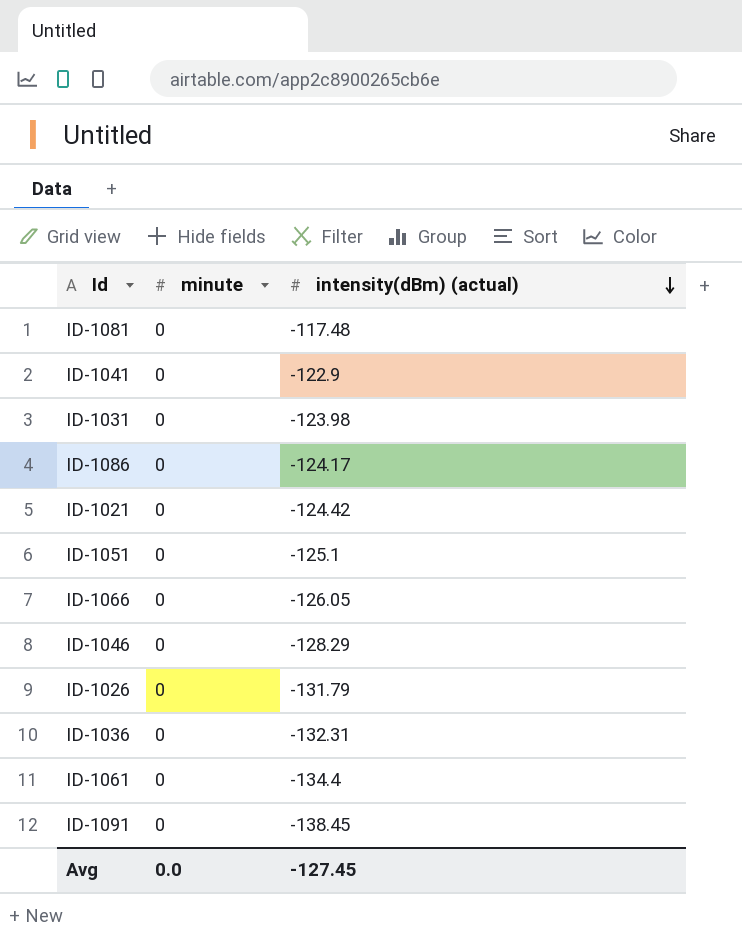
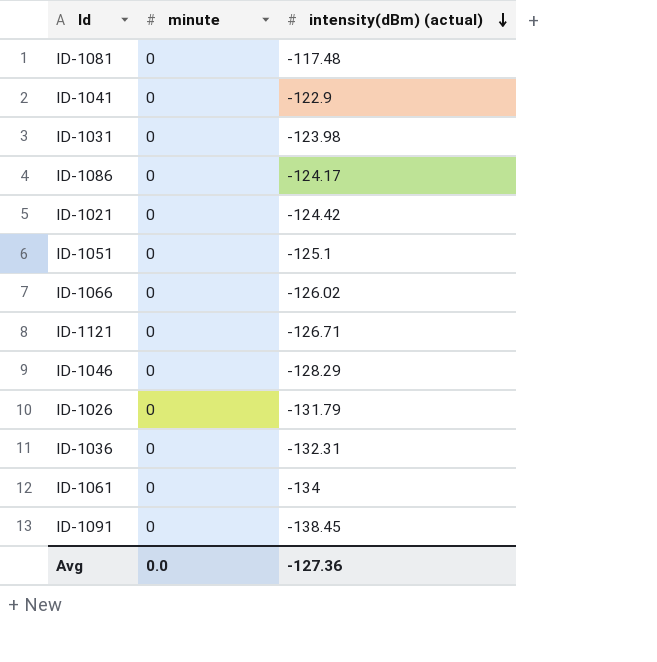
ID-1066 | intensity(dBm) (actual): -126.05 -> -126.02
row ID-1121: none -> 0 | -126.71
ID-1061 | intensity(dBm) (actual): -134.4 -> -134
Avg | intensity(dBm) (actual): -127.45 -> -127.36

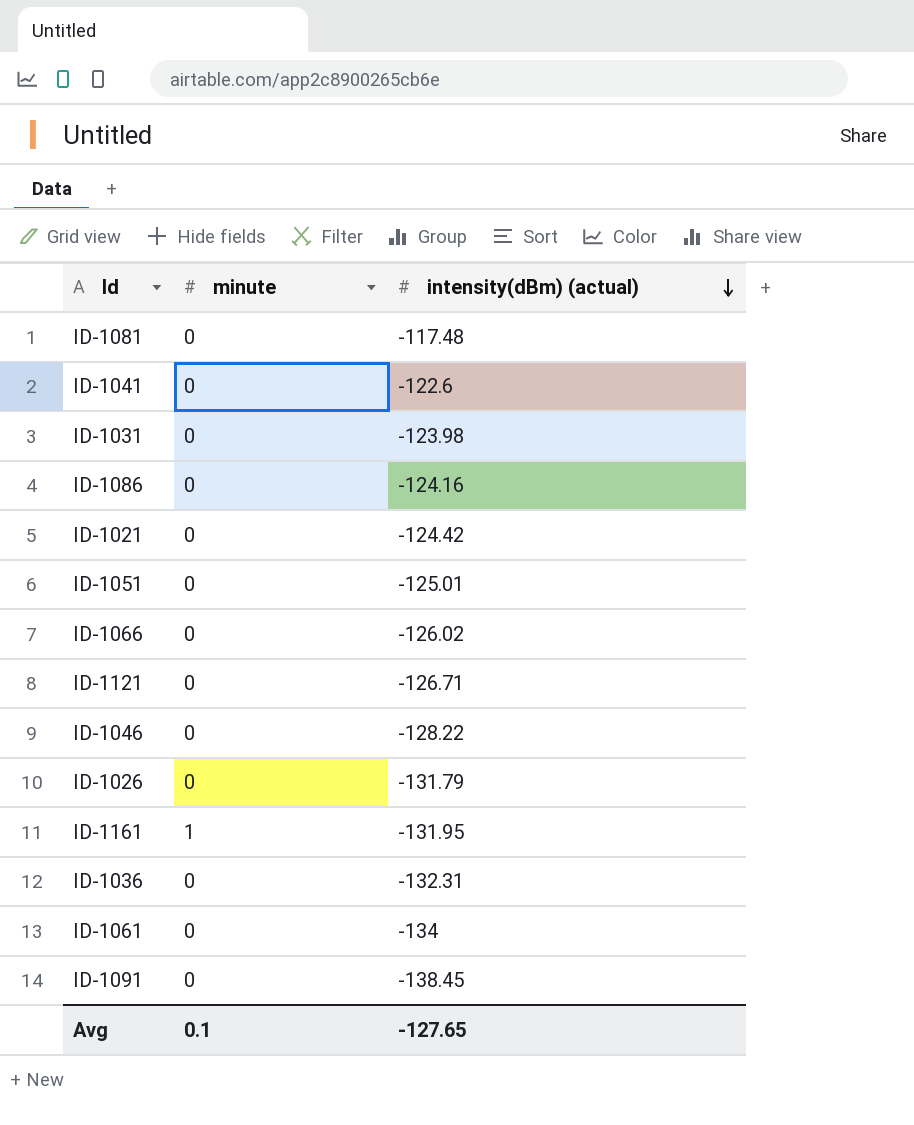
ID-1041 | intensity(dBm) (actual): -122.9 -> -122.6
ID-1086 | intensity(dBm) (actual): -124.17 -> -124.16
ID-1051 | intensity(dBm) (actual): -125.1 -> -125.01
ID-1046 | intensity(dBm) (actual): -128.29 -> -128.22
row ID-1161: none -> 1 | -131.95
Avg | minute: 0.0 -> 0.1
Avg | intensity(dBm) (actual): -127.36 -> -127.65

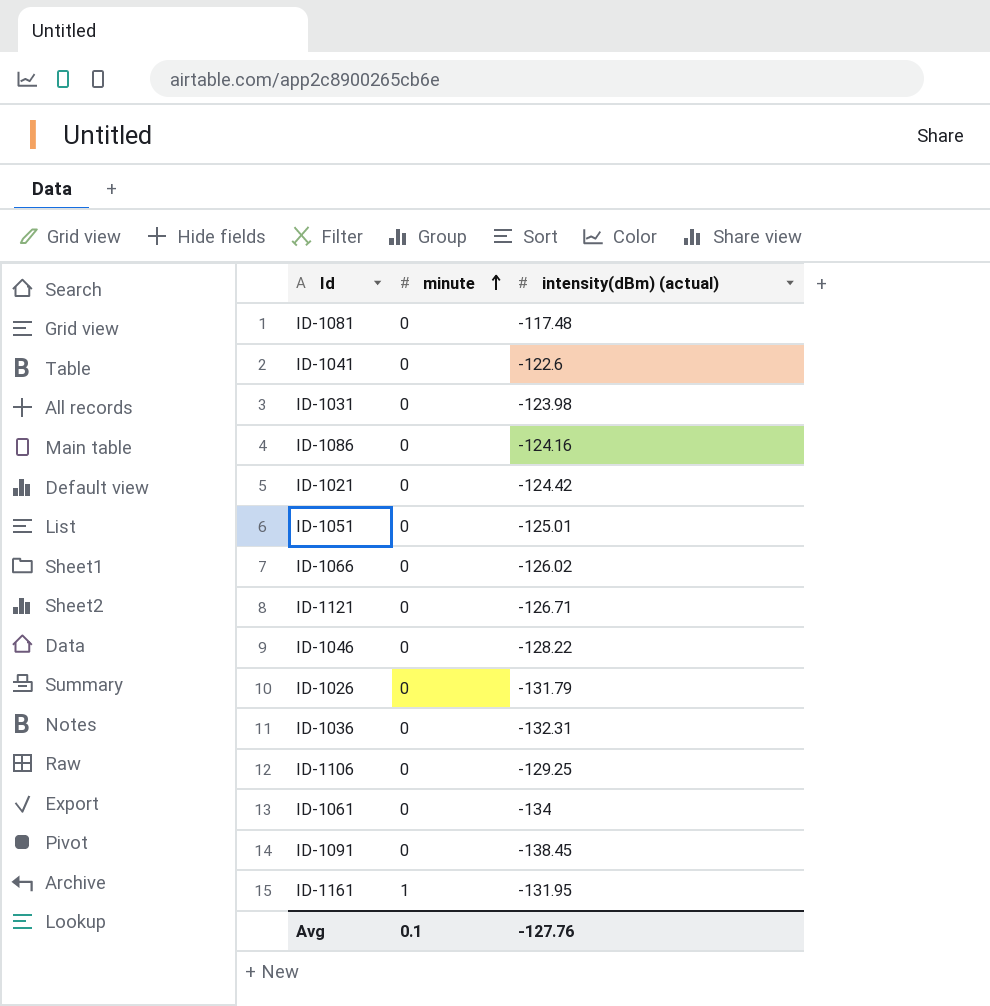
row order: intensity(dBm) (actual) descending -> minute ascending
row ID-1106: none -> 0 | -129.25
Avg | intensity(dBm) (actual): -127.65 -> -127.76

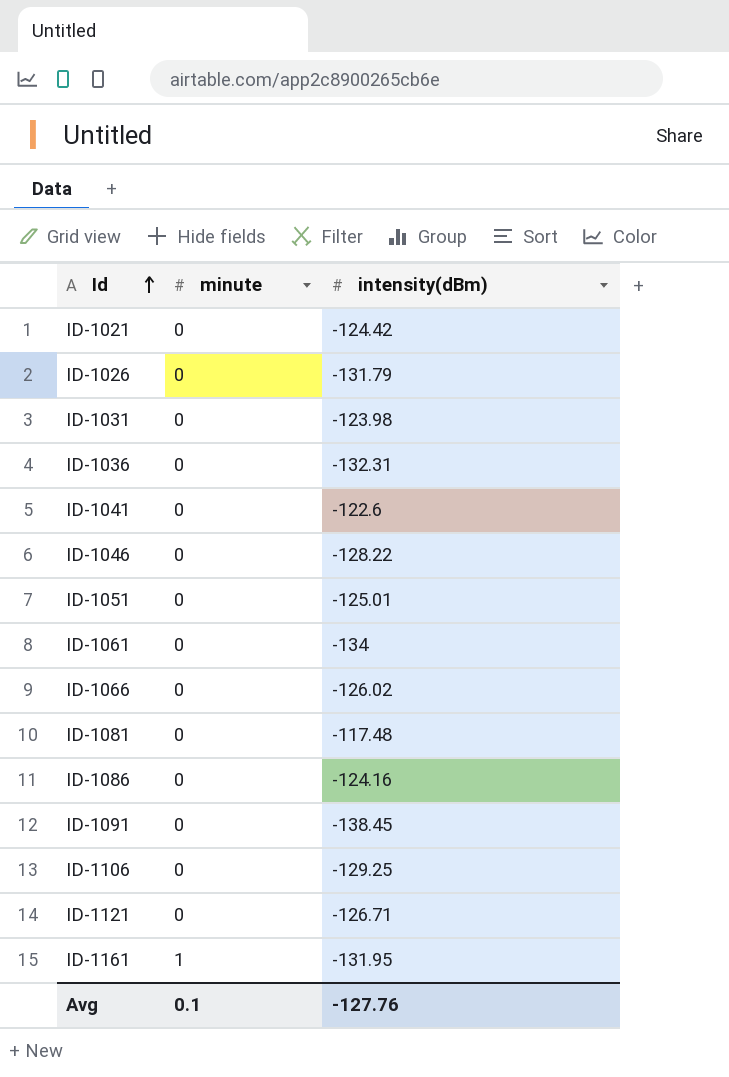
row order: minute ascending -> Id ascending
column name: intensity(dBm) (actual) -> intensity(dBm)

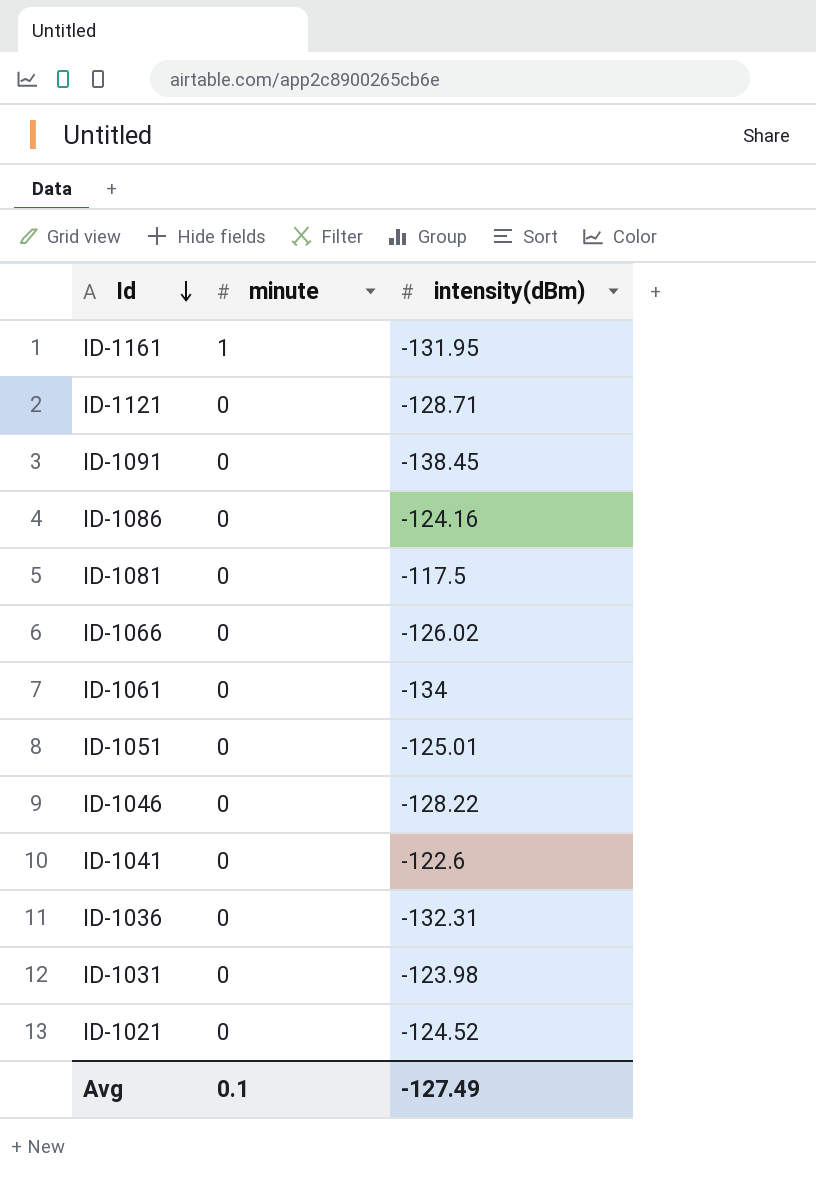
row order: Id ascending -> Id descending
row ID-1026: 0 | -131.79 -> none
row ID-1106: 0 | -129.25 -> none
ID-1121 | intensity(dBm): -126.71 -> -128.71
ID-1081 | intensity(dBm): -117.48 -> -117.5
ID-1021 | intensity(dBm): -124.42 -> -124.52
Avg | intensity(dBm): -127.76 -> -127.49

